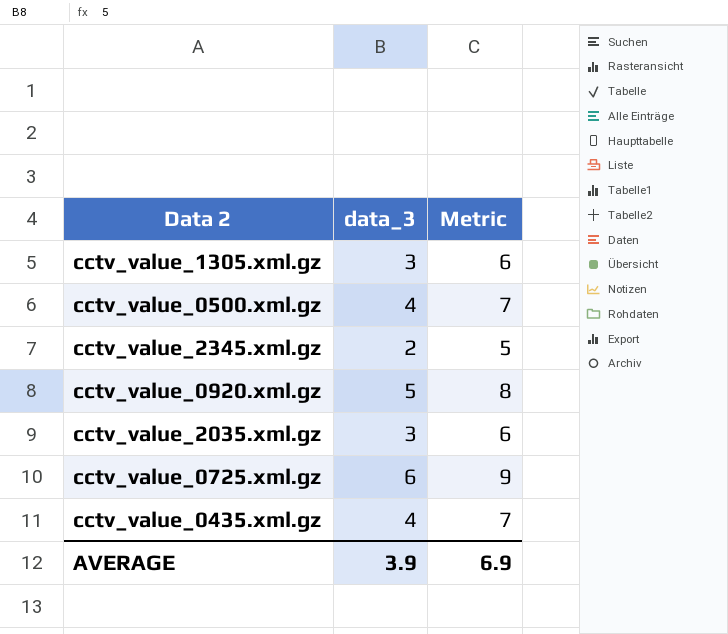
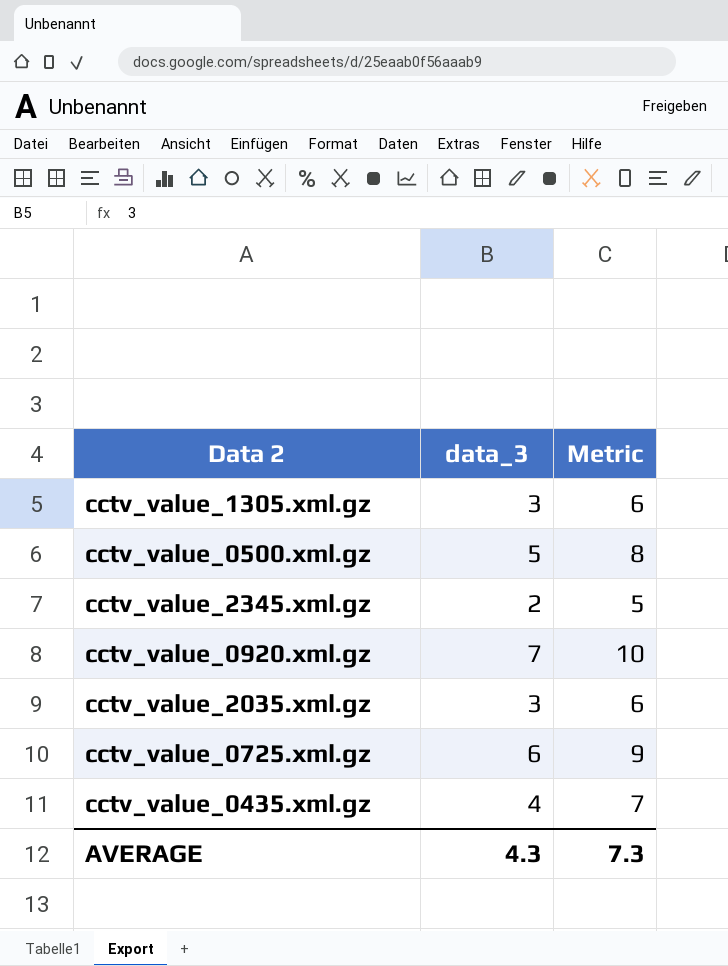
cctv_value_0500.xml.gz | data_3: 4 -> 5
cctv_value_0500.xml.gz | Metric: 7 -> 8
cctv_value_0920.xml.gz | data_3: 5 -> 7
cctv_value_0920.xml.gz | Metric: 8 -> 10
AVERAGE | data_3: 3.9 -> 4.3
AVERAGE | Metric: 6.9 -> 7.3

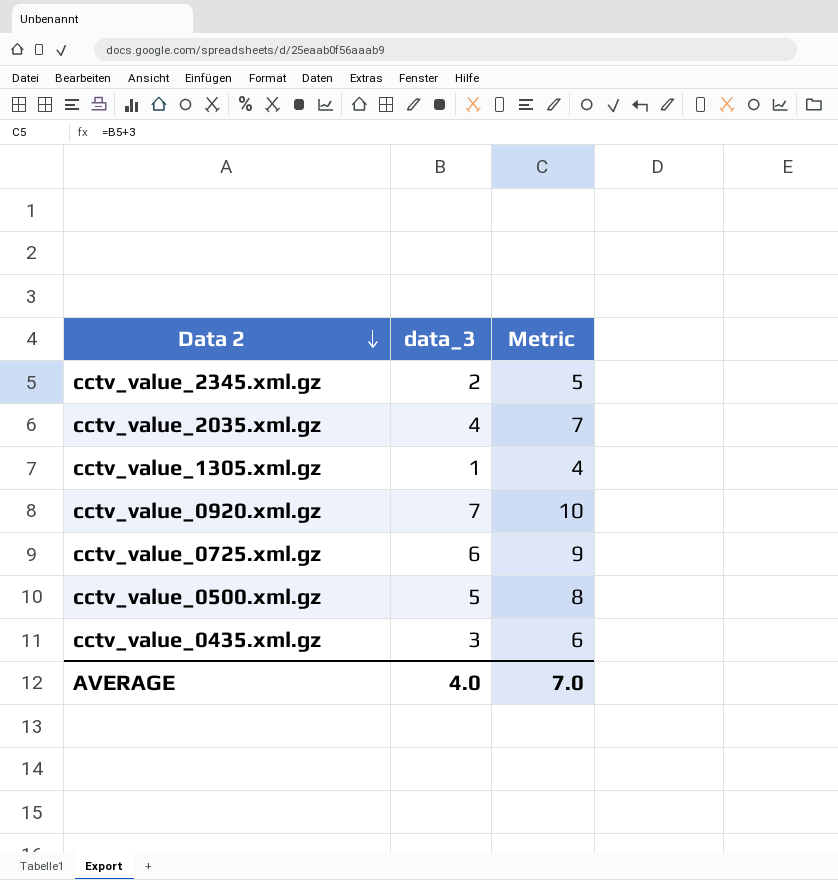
row order: none -> Data 2 descending
cctv_value_2035.xml.gz | data_3: 3 -> 4
cctv_value_2035.xml.gz | Metric: 6 -> 7
cctv_value_1305.xml.gz | data_3: 3 -> 1
cctv_value_1305.xml.gz | Metric: 6 -> 4
cctv_value_0435.xml.gz | data_3: 4 -> 3
cctv_value_0435.xml.gz | Metric: 7 -> 6
AVERAGE | data_3: 4.3 -> 4.0
AVERAGE | Metric: 7.3 -> 7.0

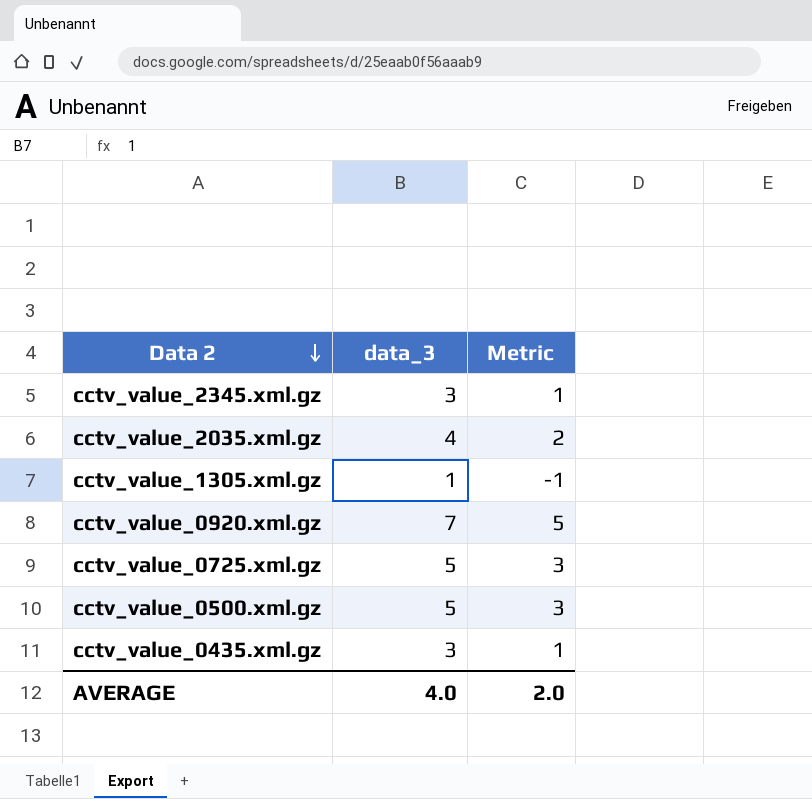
column Metric | formula: [data_3] + 3 -> [data_3] - 2
cctv_value_2345.xml.gz | data_3: 2 -> 3
cctv_value_0725.xml.gz | data_3: 6 -> 5
AVERAGE | Metric: 7.0 -> 2.0

